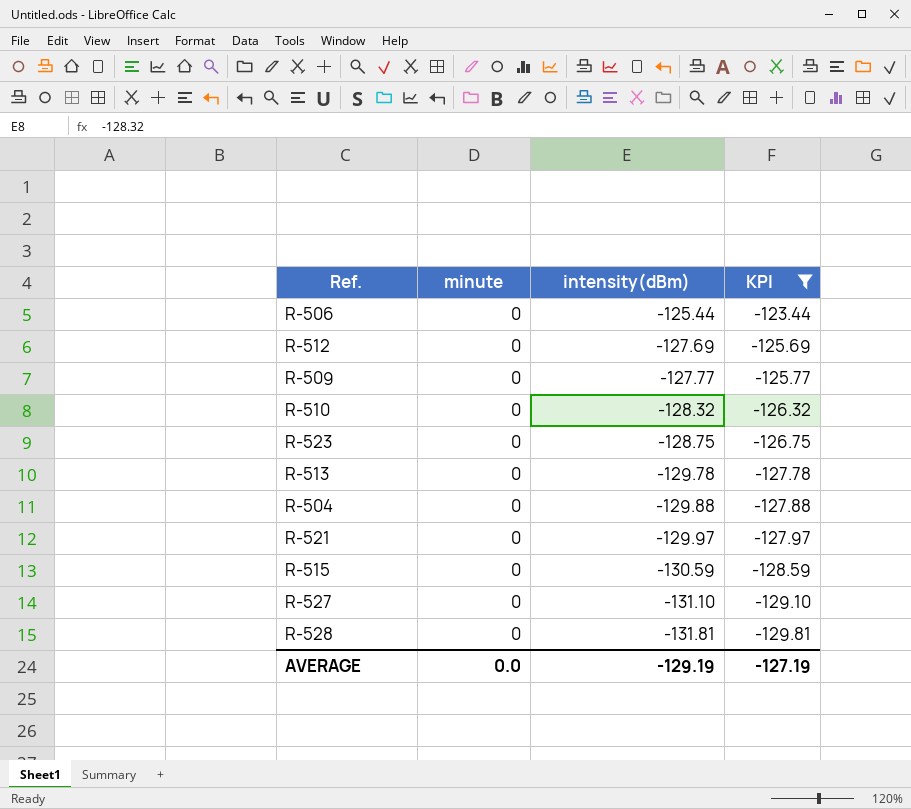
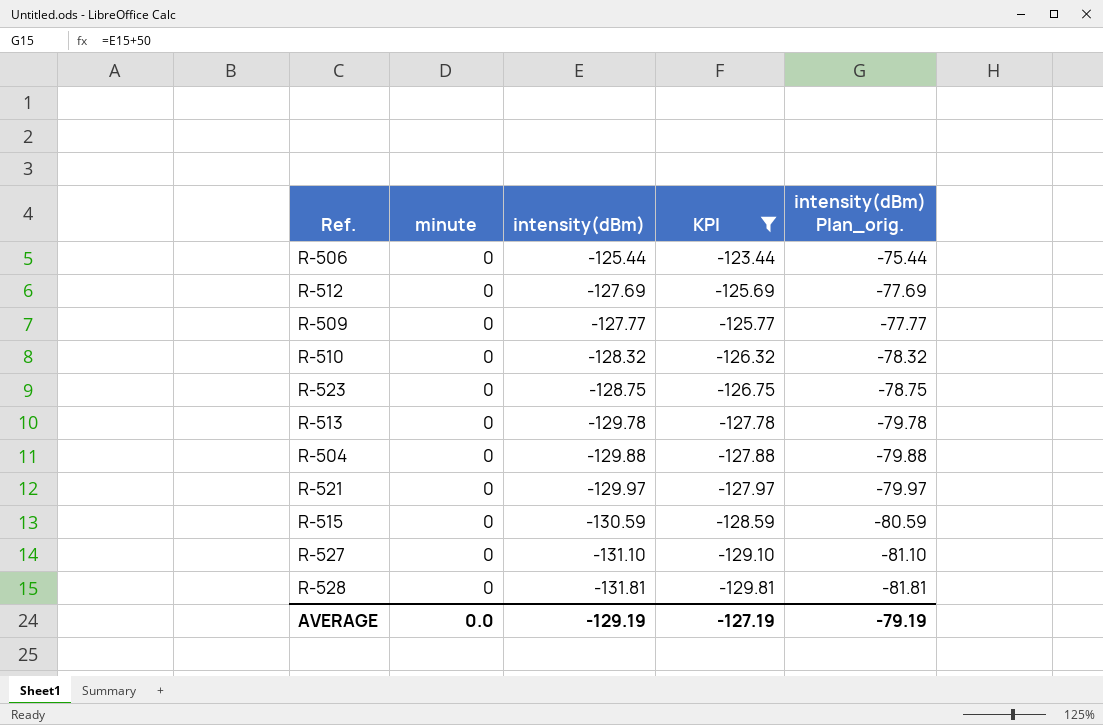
column intensity(dBm) Plan_orig. | formula: none -> [intensity(dBm)] + 50

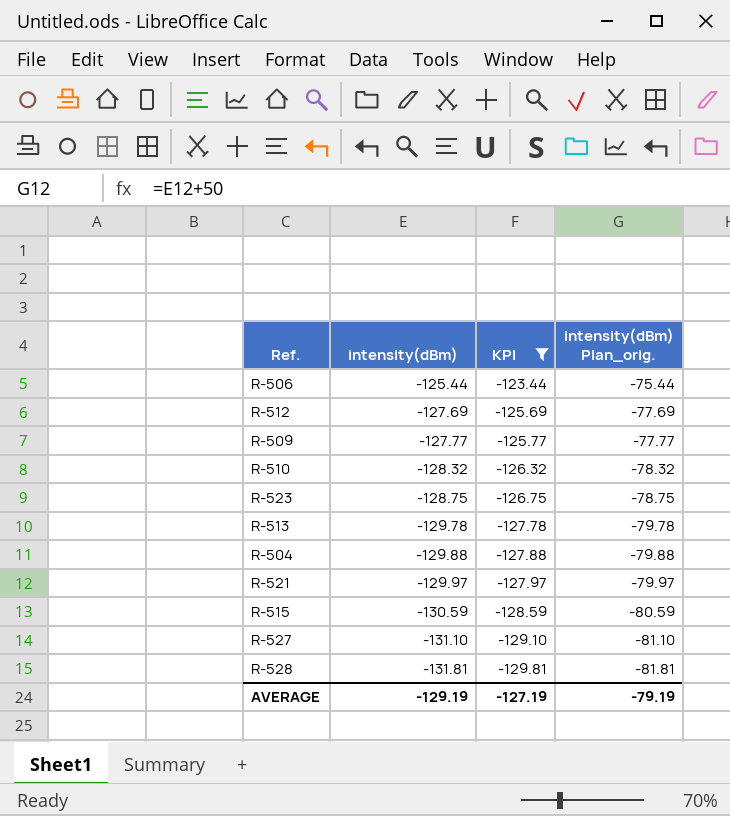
column minute | position: 2 -> none

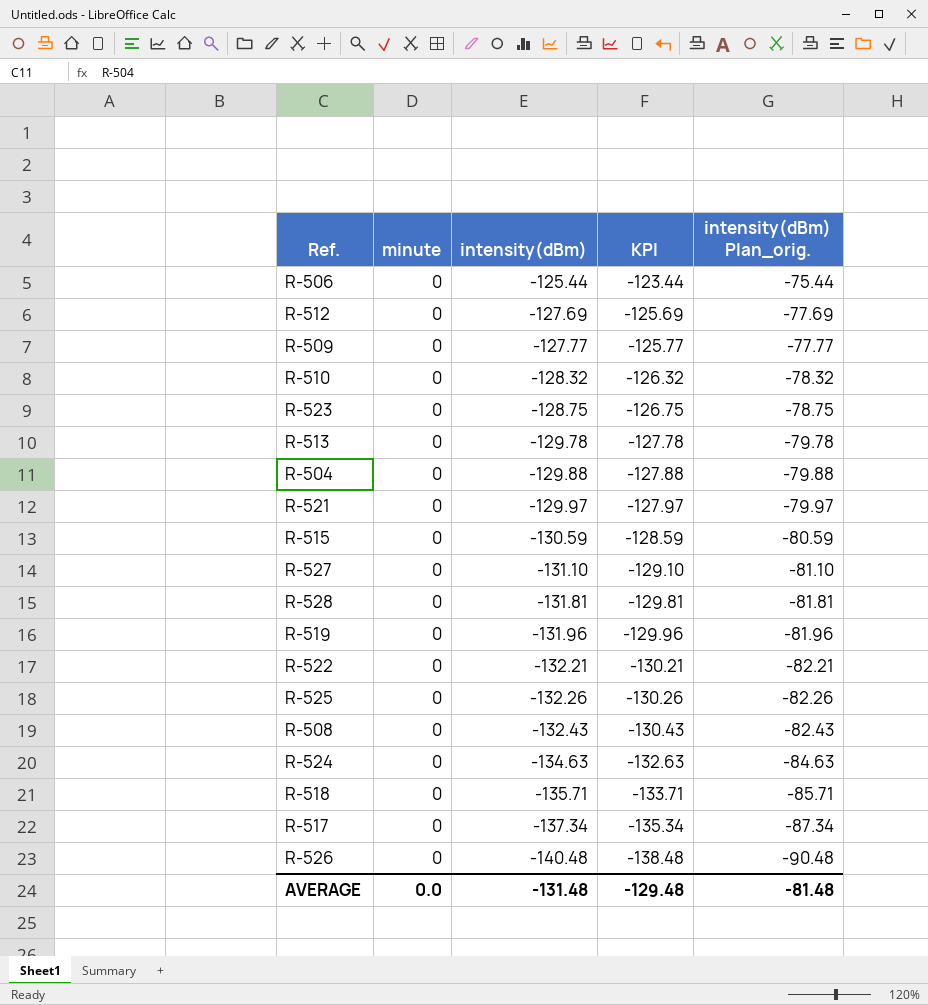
filter: KPI >= -129.81 -> none
column minute | position: none -> 2
AVERAGE | intensity(dBm): -129.19 -> -131.48
AVERAGE | KPI: -127.19 -> -129.48
AVERAGE | intensity(dBm) Plan_orig.: -79.19 -> -81.48

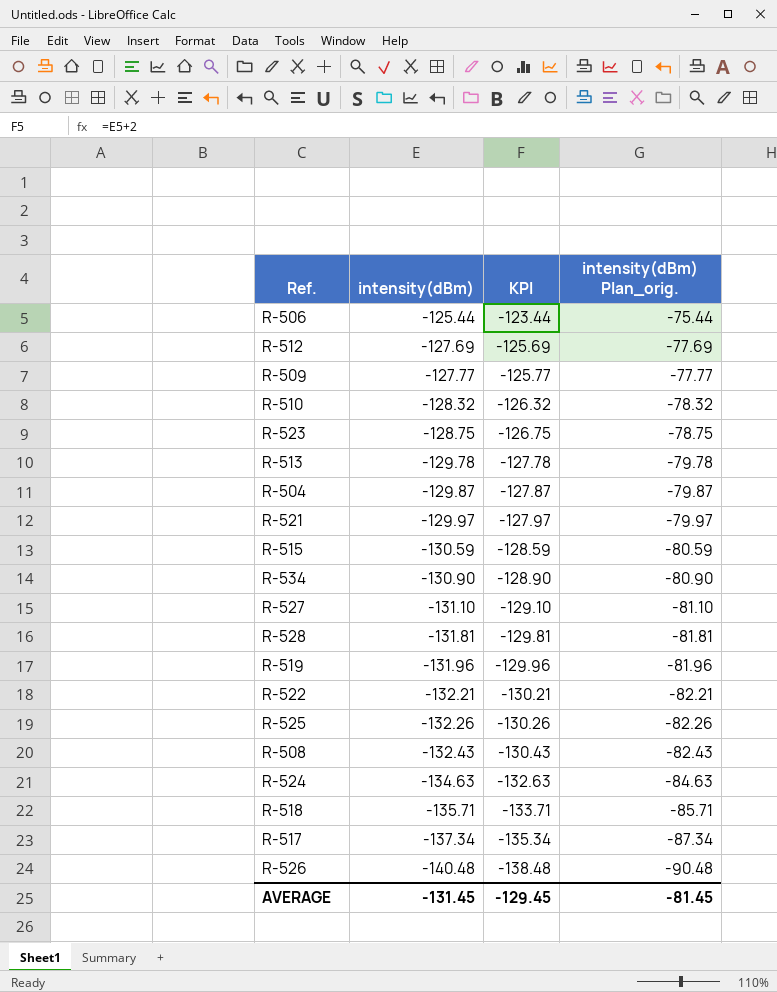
column minute | position: 2 -> none
R-504 | intensity(dBm): -129.88 -> -129.87
R-504 | KPI: -127.88 -> -127.87
R-504 | intensity(dBm) Plan_orig.: -79.88 -> -79.87
row R-534: none -> -130.90 | -128.90 | -80.90
AVERAGE | intensity(dBm): -131.48 -> -131.45
AVERAGE | KPI: -129.48 -> -129.45
AVERAGE | intensity(dBm) Plan_orig.: -81.48 -> -81.45

